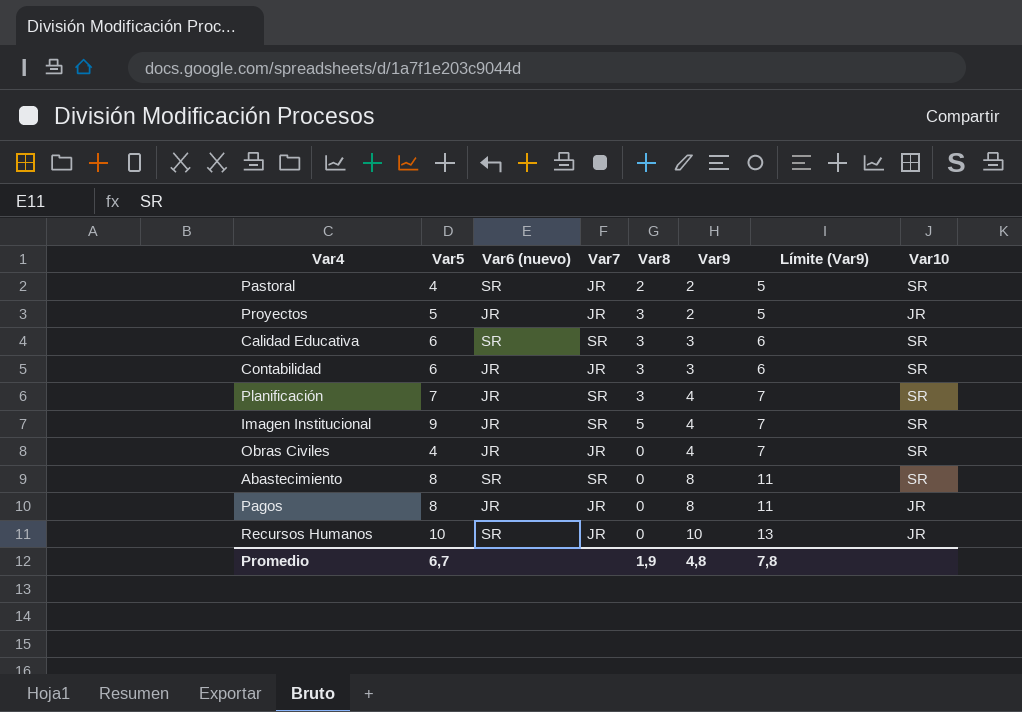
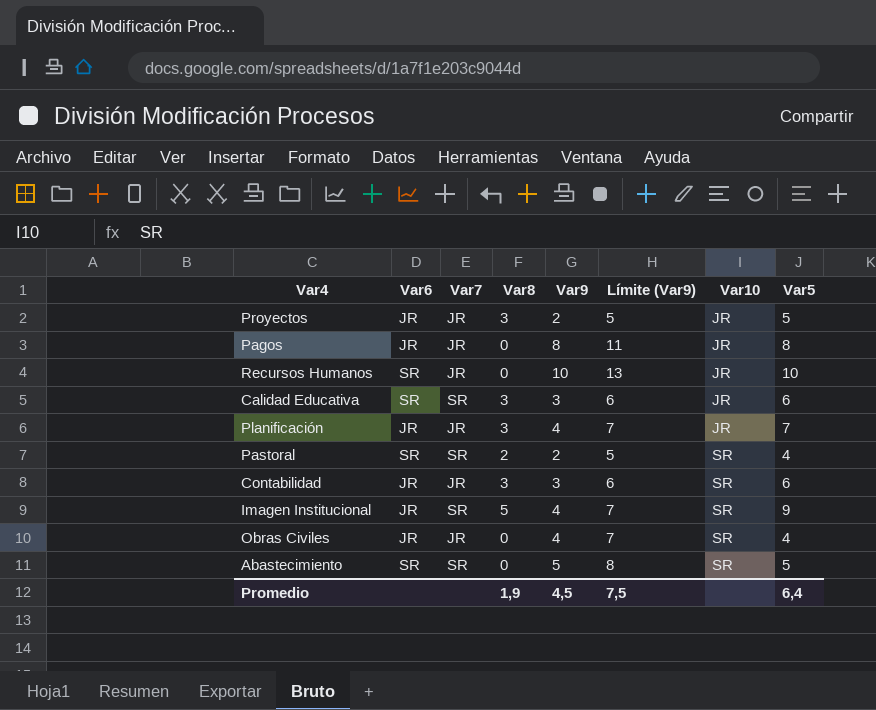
row order: Var9 ascending -> Var10 ascending
column name: Var6 (nuevo) -> Var6
column Var5 | position: 2 -> 8
Calidad Educativa | Var10: SR -> JR
Planificación | Var7: SR -> JR
Planificación | Var10: SR -> JR
Pastoral | Var7: JR -> SR
Abastecimiento | Var9: 8 -> 5
Abastecimiento | Límite (Var9): 11 -> 8
Abastecimiento | Var5: 8 -> 5
Promedio | Var9: 4,8 -> 4,5
Promedio | Límite (Var9): 7,8 -> 7,5
Promedio | Var5: 6,7 -> 6,4

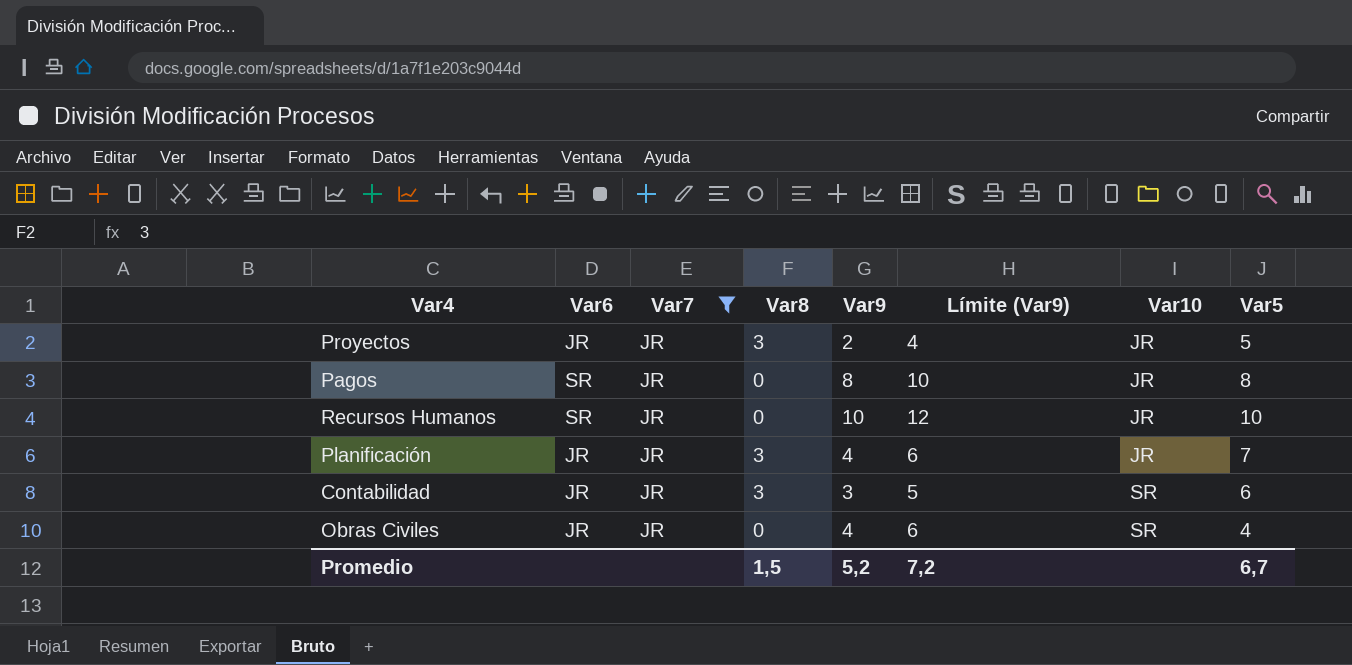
filter: none -> Var7 = JR
column Límite (Var9) | formula: [Var9] + 3 -> [Var9] + 2
Pagos | Var6: JR -> SR
Promedio | Var8: 1,9 -> 1,5
Promedio | Var9: 4,5 -> 5,2
Promedio | Límite (Var9): 7,5 -> 7,2
Promedio | Var5: 6,4 -> 6,7

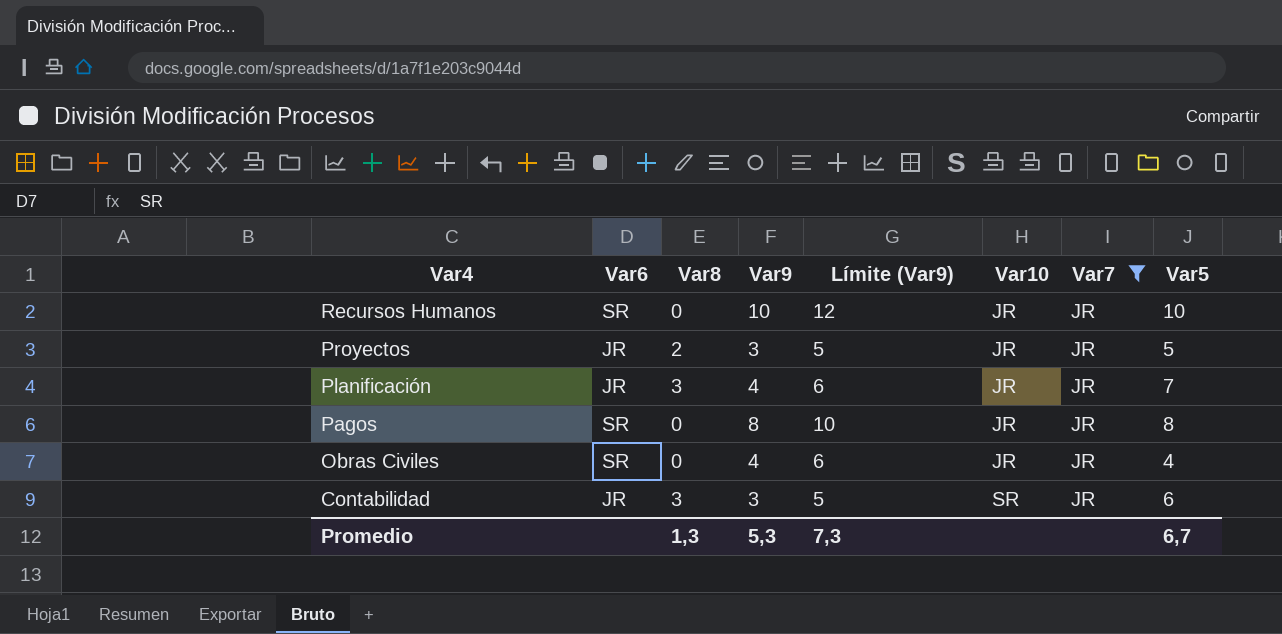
row order: Var10 ascending -> Var4 descending
column Var7 | position: 3 -> 7
Proyectos | Var8: 3 -> 2
Proyectos | Var9: 2 -> 3
Proyectos | Límite (Var9): 4 -> 5
Obras Civiles | Var6: JR -> SR
Obras Civiles | Var10: SR -> JR
Promedio | Var8: 1,5 -> 1,3
Promedio | Var9: 5,2 -> 5,3
Promedio | Límite (Var9): 7,2 -> 7,3

